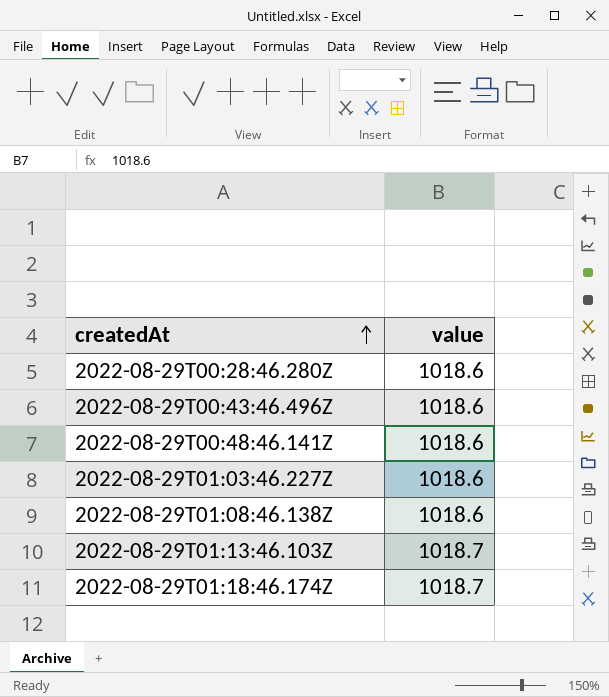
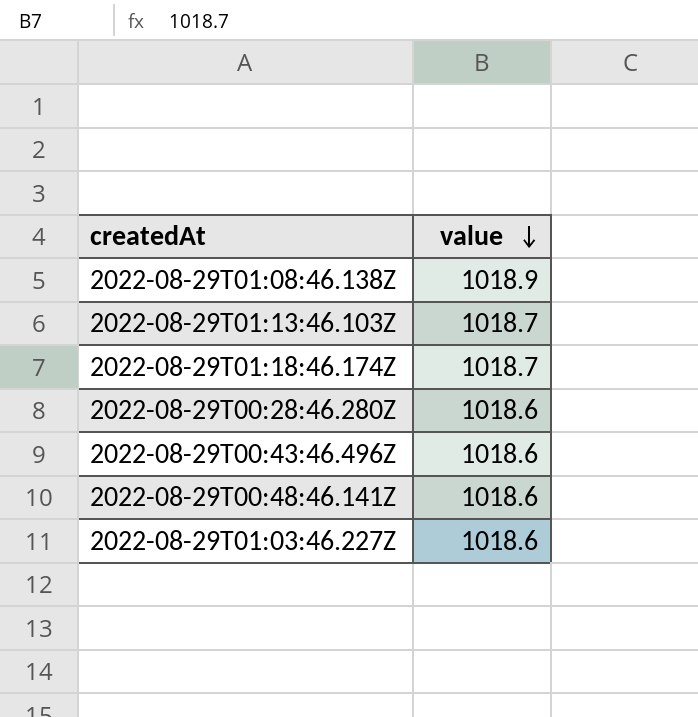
row order: createdAt ascending -> value descending
2022-08-29T01:08:46.138Z | value: 1018.6 -> 1018.9

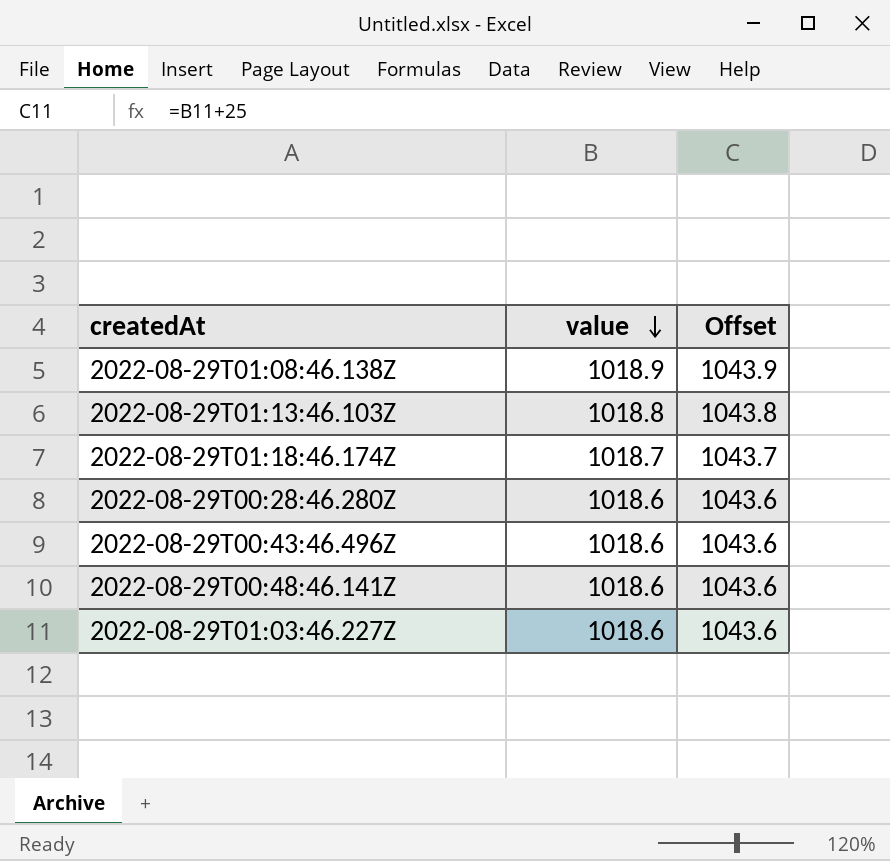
column Offset | formula: none -> [value] + 25
2022-08-29T01:13:46.103Z | value: 1018.7 -> 1018.8

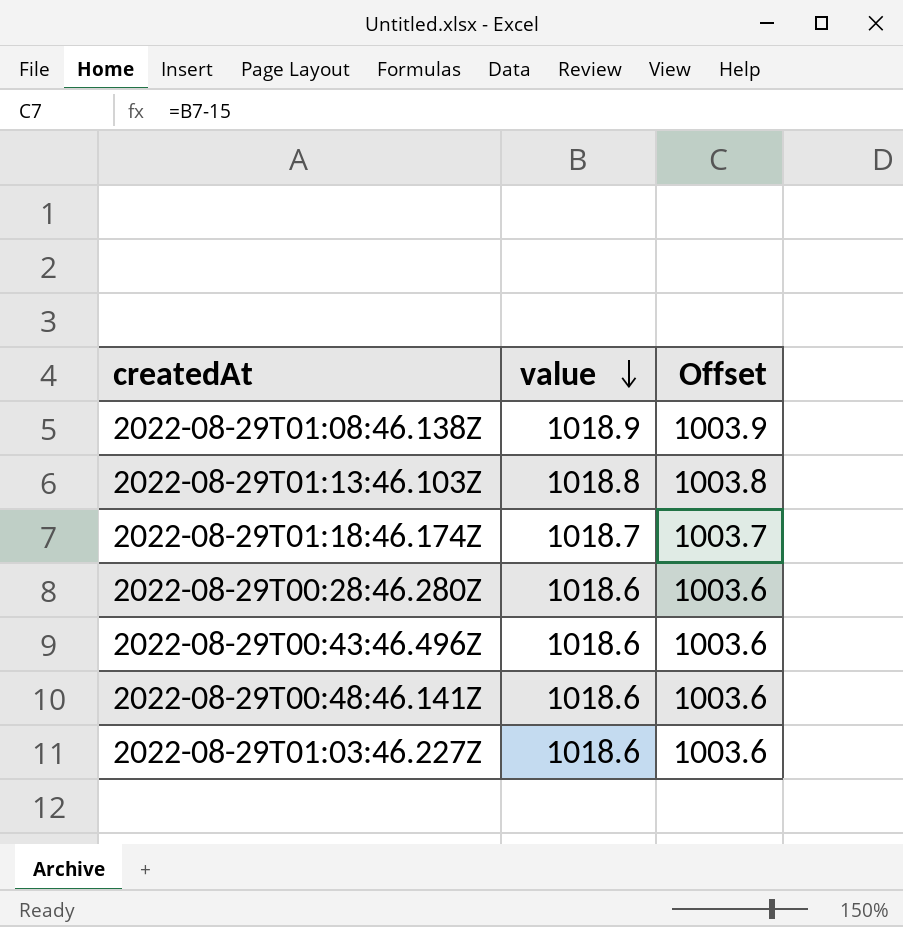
column Offset | formula: [value] + 25 -> [value] - 15

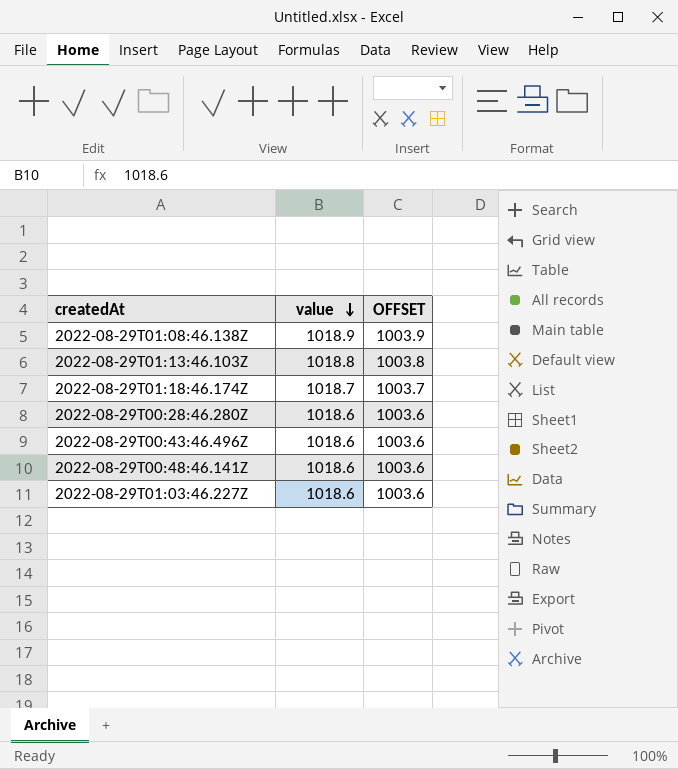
column name: Offset -> OFFSET

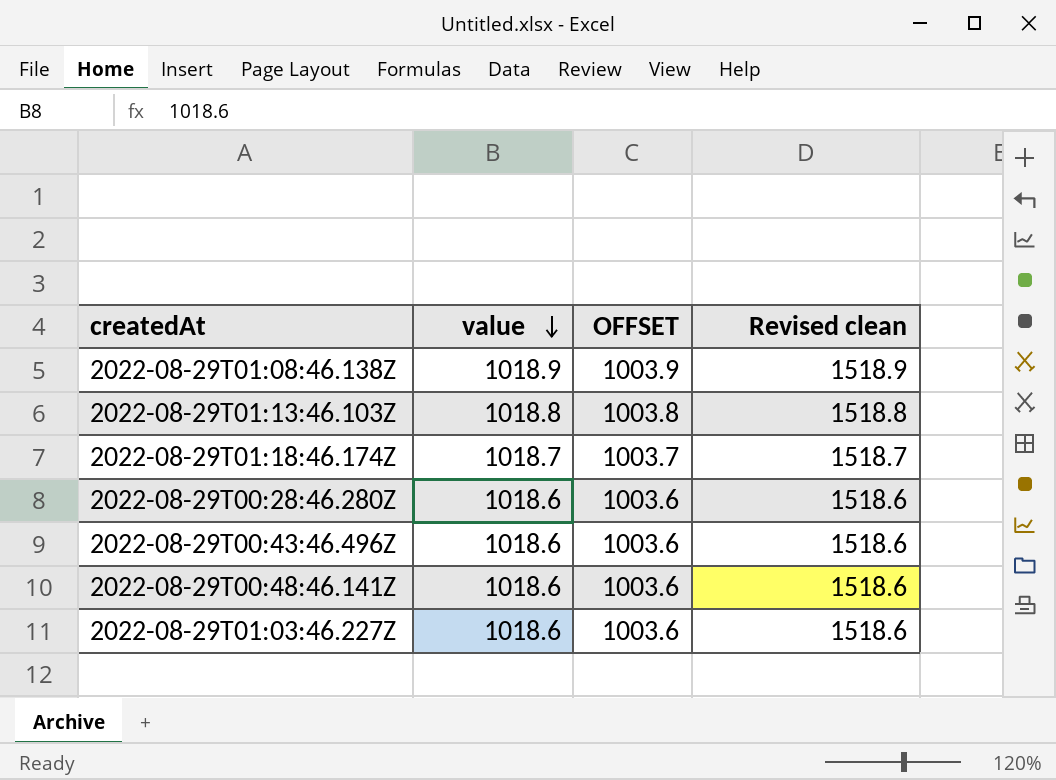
column Revised clean | formula: none -> [value] + 500

